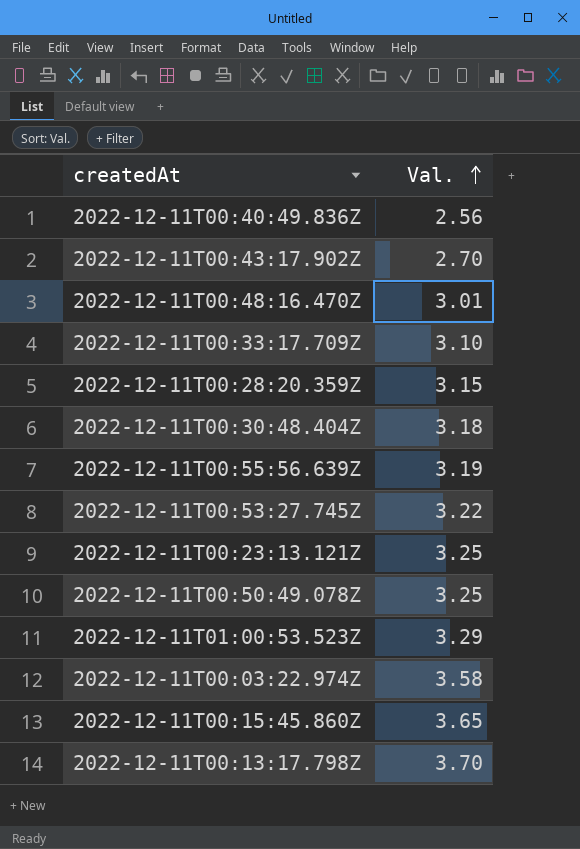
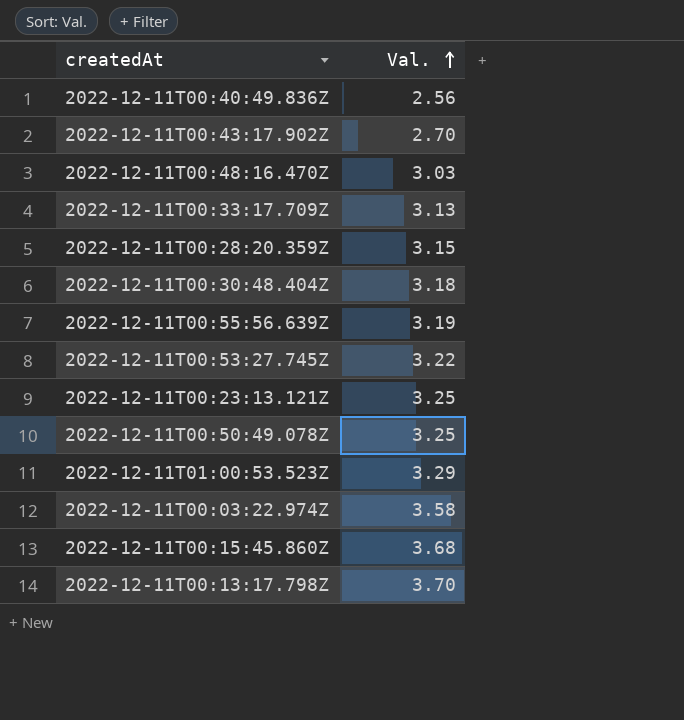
2022-12-11T00:48:16.470Z | Val.: 3.01 -> 3.03
2022-12-11T00:33:17.709Z | Val.: 3.10 -> 3.13
2022-12-11T00:15:45.860Z | Val.: 3.65 -> 3.68

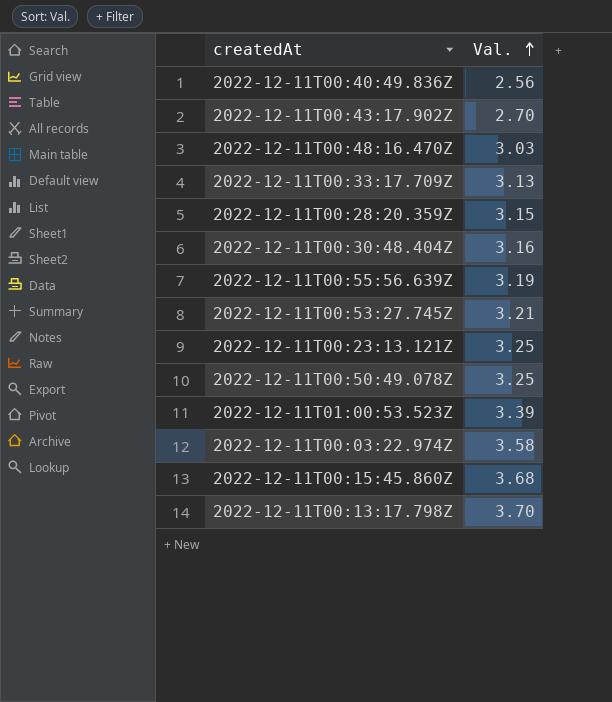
2022-12-11T00:30:48.404Z | Val.: 3.18 -> 3.16
2022-12-11T00:53:27.745Z | Val.: 3.22 -> 3.21
2022-12-11T01:00:53.523Z | Val.: 3.29 -> 3.39

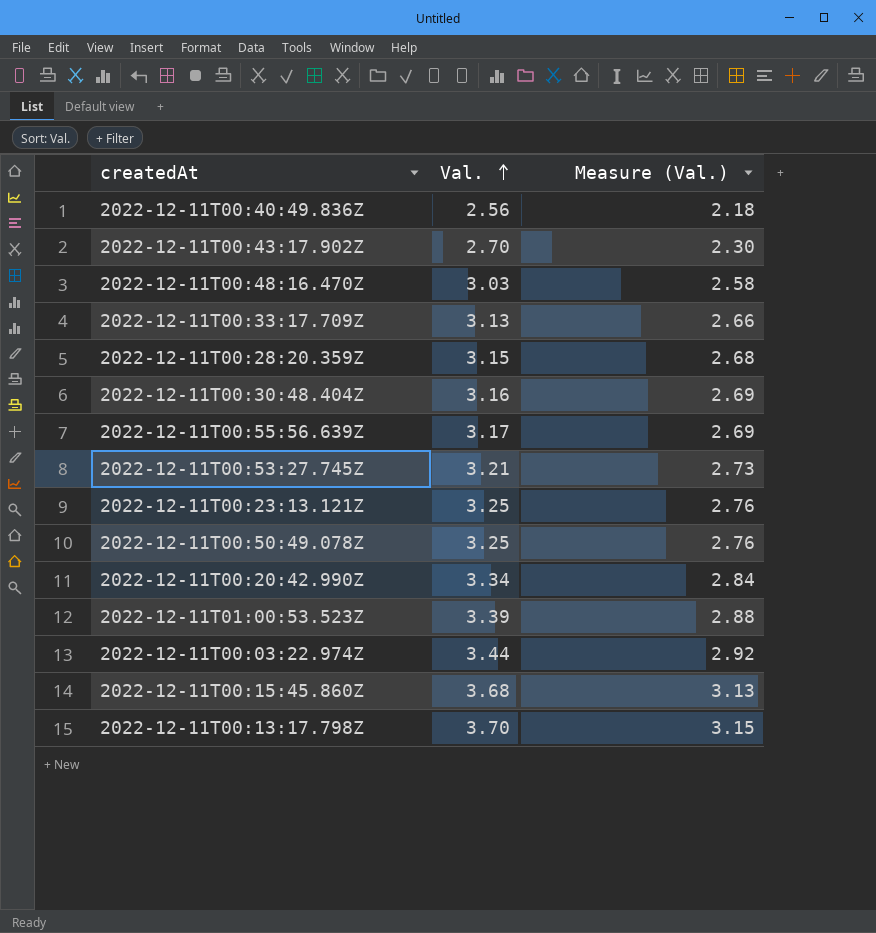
column Measure (Val.) | formula: none -> [Val.] * 0.85
2022-12-11T00:55:56.639Z | Val.: 3.19 -> 3.17
row 2022-12-11T00:20:42.990Z: none -> 3.34 | 2.84
2022-12-11T00:03:22.974Z | Val.: 3.58 -> 3.44

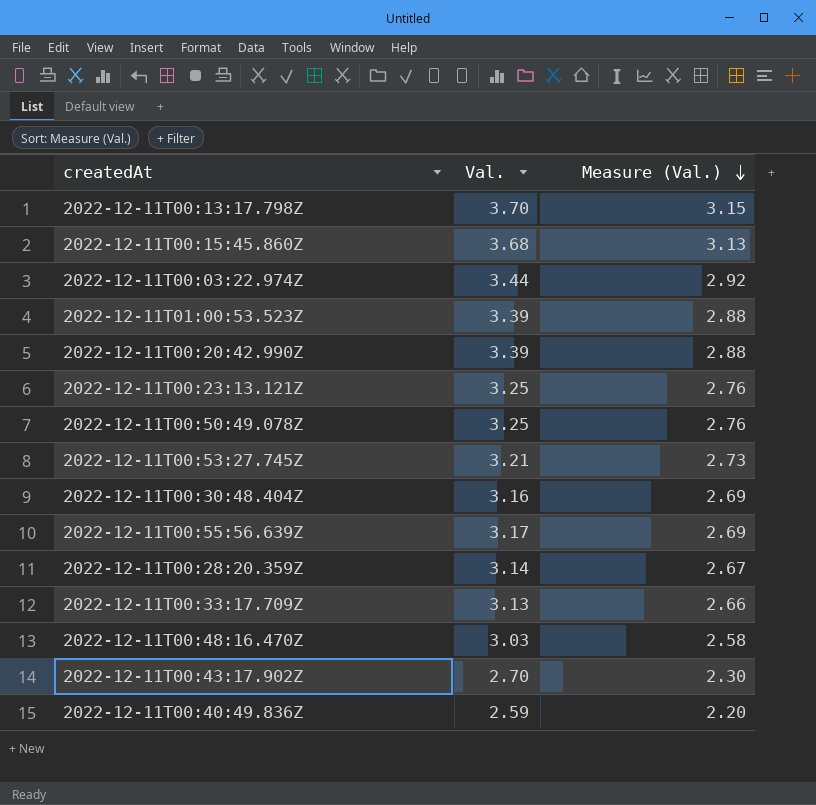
row order: Val. ascending -> Measure (Val.) descending
2022-12-11T00:20:42.990Z | Val.: 3.34 -> 3.39
2022-12-11T00:20:42.990Z | Measure (Val.): 2.84 -> 2.88
2022-12-11T00:28:20.359Z | Val.: 3.15 -> 3.14
2022-12-11T00:28:20.359Z | Measure (Val.): 2.68 -> 2.67
2022-12-11T00:40:49.836Z | Val.: 2.56 -> 2.59
2022-12-11T00:40:49.836Z | Measure (Val.): 2.18 -> 2.20

